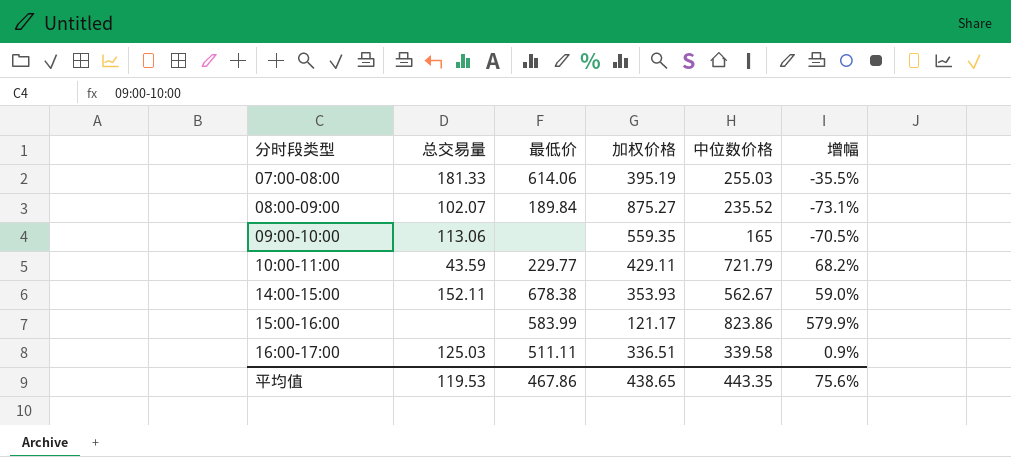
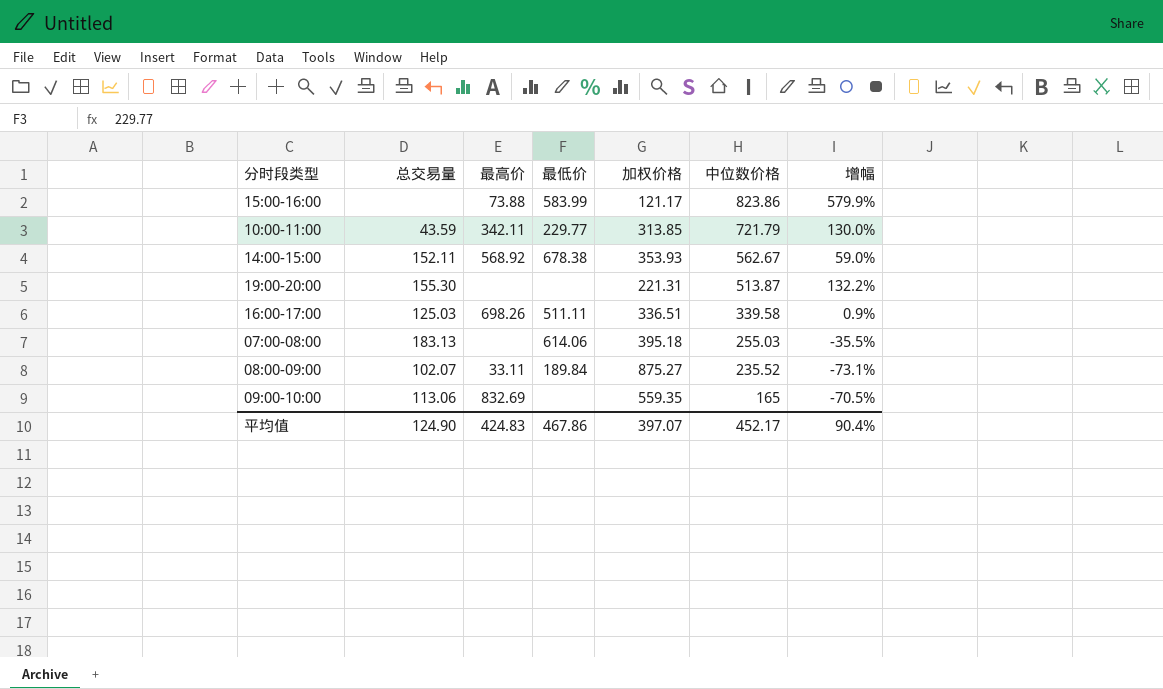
row order: 分时段类型 ascending -> 中位数价格 descending
column 最高价 | position: none -> 3
10:00-11:00 | 加权价格: 429.11 -> 313.85
10:00-11:00 | 增幅: 68.2% -> 130.0%
row 19:00-20:00: none -> 155.30 | none | none | 221.31 | 513.87 | 132.2%
07:00-08:00 | 总交易量: 181.33 -> 183.13
07:00-08:00 | 加权价格: 395.19 -> 395.18
平均值 | 总交易量: 119.53 -> 124.90
平均值 | 加权价格: 438.65 -> 397.07
平均值 | 中位数价格: 443.35 -> 452.17
平均值 | 增幅: 75.6% -> 90.4%

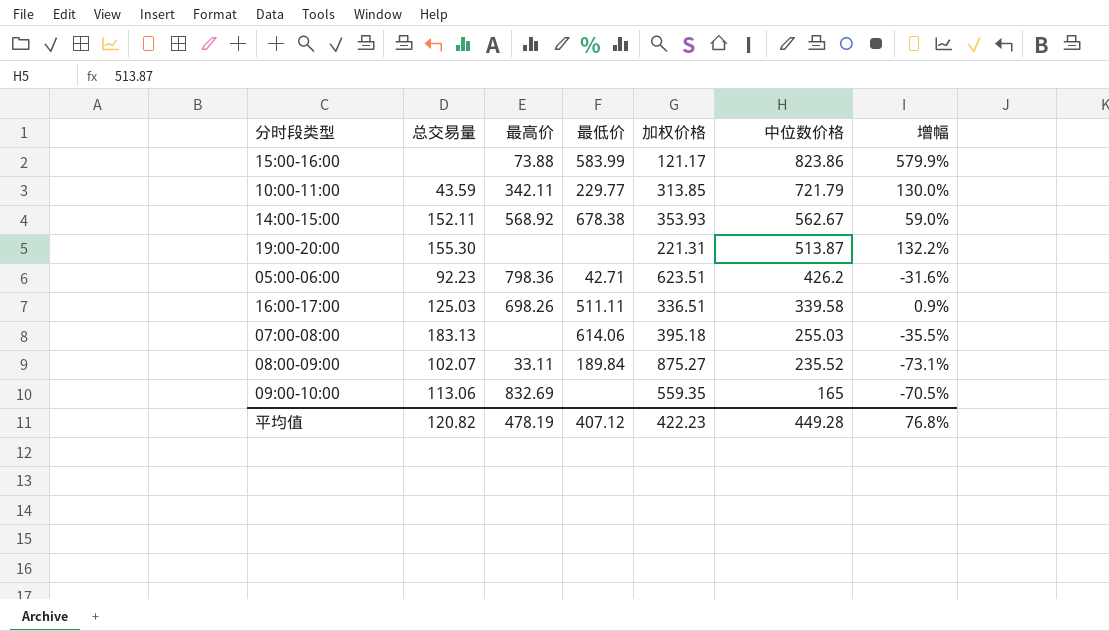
row 05:00-06:00: none -> 92.23 | 798.36 | 42.71 | 623.51 | 426.2 | -31.6%
平均值 | 总交易量: 124.90 -> 120.82
平均值 | 最高价: 424.83 -> 478.19
平均值 | 最低价: 467.86 -> 407.12
平均值 | 加权价格: 397.07 -> 422.23
平均值 | 中位数价格: 452.17 -> 449.28
平均值 | 增幅: 90.4% -> 76.8%

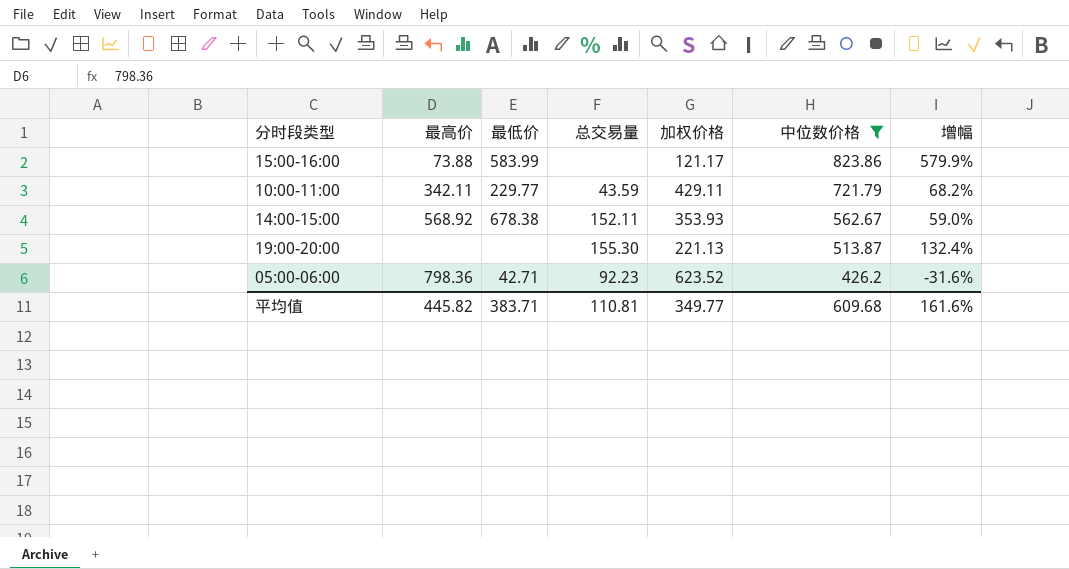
filter: none -> 中位数价格 >= 426.2
column 总交易量 | position: 2 -> 4
10:00-11:00 | 加权价格: 313.85 -> 429.11
10:00-11:00 | 增幅: 130.0% -> 68.2%
19:00-20:00 | 加权价格: 221.31 -> 221.13
19:00-20:00 | 增幅: 132.2% -> 132.4%
05:00-06:00 | 加权价格: 623.51 -> 623.52
平均值 | 最高价: 478.19 -> 445.82
平均值 | 最低价: 407.12 -> 383.71
平均值 | 总交易量: 120.82 -> 110.81
平均值 | 加权价格: 422.23 -> 349.77
平均值 | 中位数价格: 449.28 -> 609.68
平均值 | 增幅: 76.8% -> 161.6%

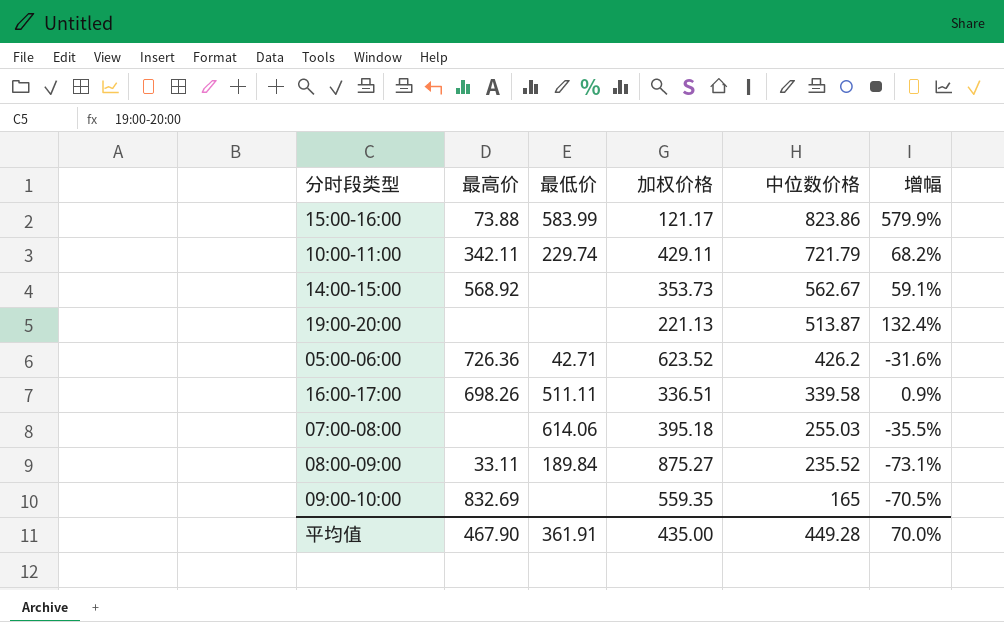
filter: 中位数价格 >= 426.2 -> none
column 总交易量 | position: 4 -> none
10:00-11:00 | 最低价: 229.77 -> 229.74
14:00-15:00 | 最低价: 678.38 -> none
14:00-15:00 | 加权价格: 353.93 -> 353.73
14:00-15:00 | 增幅: 59.0% -> 59.1%
05:00-06:00 | 最高价: 798.36 -> 726.36
平均值 | 最高价: 445.82 -> 467.90
平均值 | 最低价: 383.71 -> 361.91
平均值 | 加权价格: 349.77 -> 435.00
平均值 | 中位数价格: 609.68 -> 449.28
平均值 | 增幅: 161.6% -> 70.0%

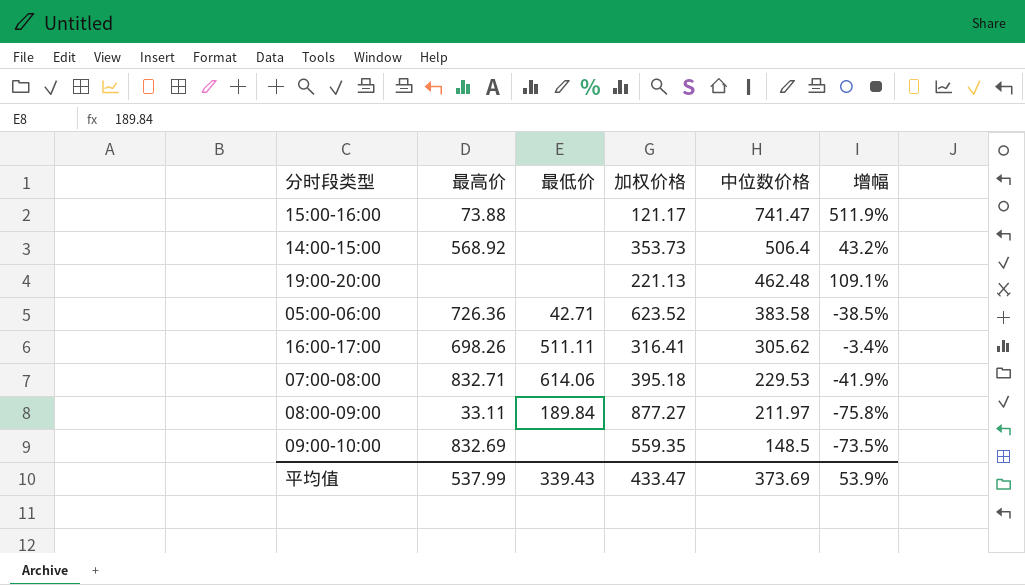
row 10:00-11:00: 342.11 | 229.74 | 429.11 | 721.79 | 68.2% -> none
15:00-16:00 | 最低价: 583.99 -> none
15:00-16:00 | 中位数价格: 823.86 -> 741.47
15:00-16:00 | 增幅: 579.9% -> 511.9%
14:00-15:00 | 中位数价格: 562.67 -> 506.4
14:00-15:00 | 增幅: 59.1% -> 43.2%
19:00-20:00 | 中位数价格: 513.87 -> 462.48
19:00-20:00 | 增幅: 132.4% -> 109.1%
05:00-06:00 | 中位数价格: 426.2 -> 383.58
05:00-06:00 | 增幅: -31.6% -> -38.5%
16:00-17:00 | 加权价格: 336.51 -> 316.41
16:00-17:00 | 中位数价格: 339.58 -> 305.62
16:00-17:00 | 增幅: 0.9% -> -3.4%
07:00-08:00 | 最高价: none -> 832.71
07:00-08:00 | 中位数价格: 255.03 -> 229.53
07:00-08:00 | 增幅: -35.5% -> -41.9%
08:00-09:00 | 加权价格: 875.27 -> 877.27
08:00-09:00 | 中位数价格: 235.52 -> 211.97
08:00-09:00 | 增幅: -73.1% -> -75.8%
09:00-10:00 | 中位数价格: 165 -> 148.5
09:00-10:00 | 增幅: -70.5% -> -73.5%
平均值 | 最高价: 467.90 -> 537.99
平均值 | 最低价: 361.91 -> 339.43
平均值 | 加权价格: 435.00 -> 433.47
平均值 | 中位数价格: 449.28 -> 373.69
平均值 | 增幅: 70.0% -> 53.9%

